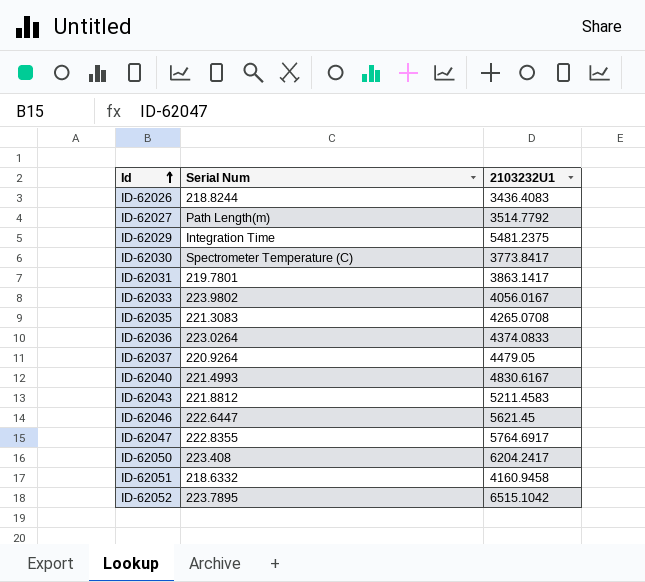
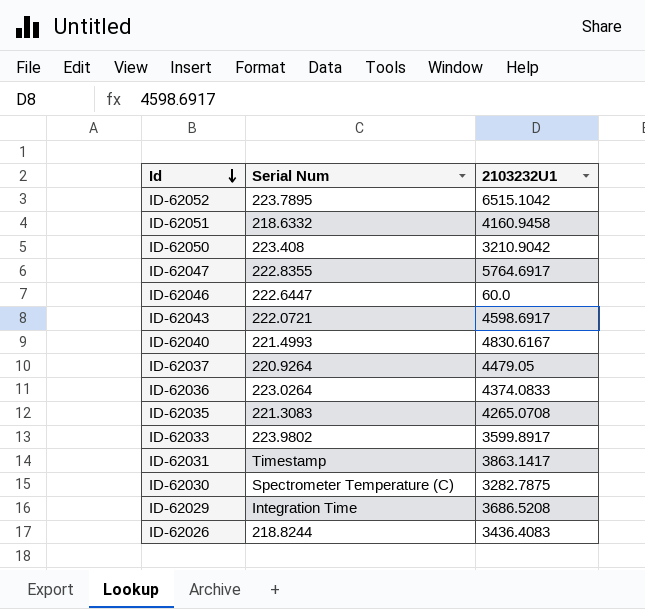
row order: Id ascending -> Id descending
row ID-62027: Path Length(m) | 3514.7792 -> none
ID-62050 | 2103232U1: 6204.2417 -> 3210.9042
ID-62046 | 2103232U1: 5621.45 -> 60.0
ID-62043 | Serial Num: 221.8812 -> 222.0721
ID-62043 | 2103232U1: 5211.4583 -> 4598.6917
ID-62033 | 2103232U1: 4056.0167 -> 3599.8917
ID-62031 | Serial Num: 219.7801 -> Timestamp
ID-62030 | 2103232U1: 3773.8417 -> 3282.7875
ID-62029 | 2103232U1: 5481.2375 -> 3686.5208

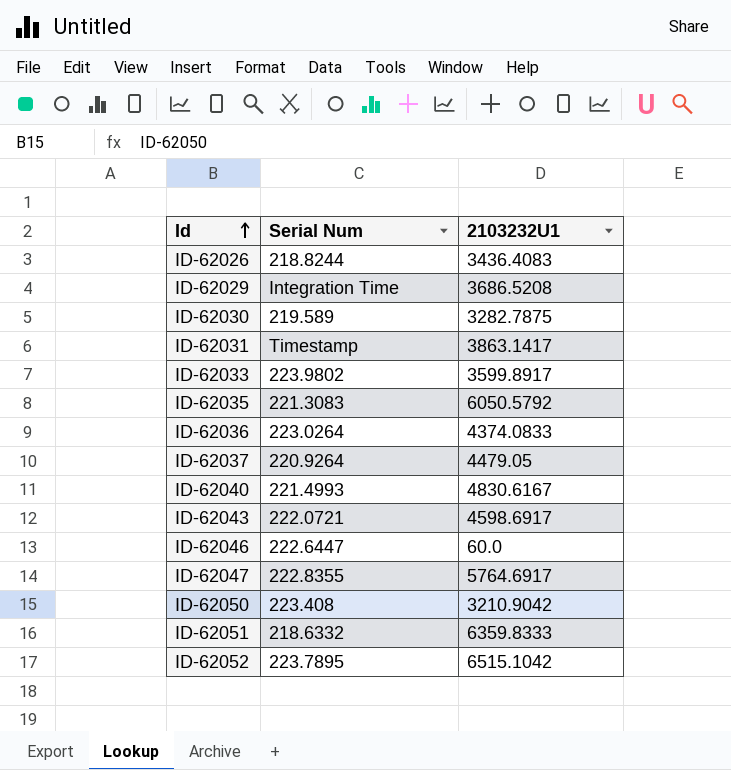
row order: Id descending -> Id ascending
ID-62030 | Serial Num: Spectrometer Temperature (C) -> 219.589
ID-62035 | 2103232U1: 4265.0708 -> 6050.5792
ID-62051 | 2103232U1: 4160.9458 -> 6359.8333

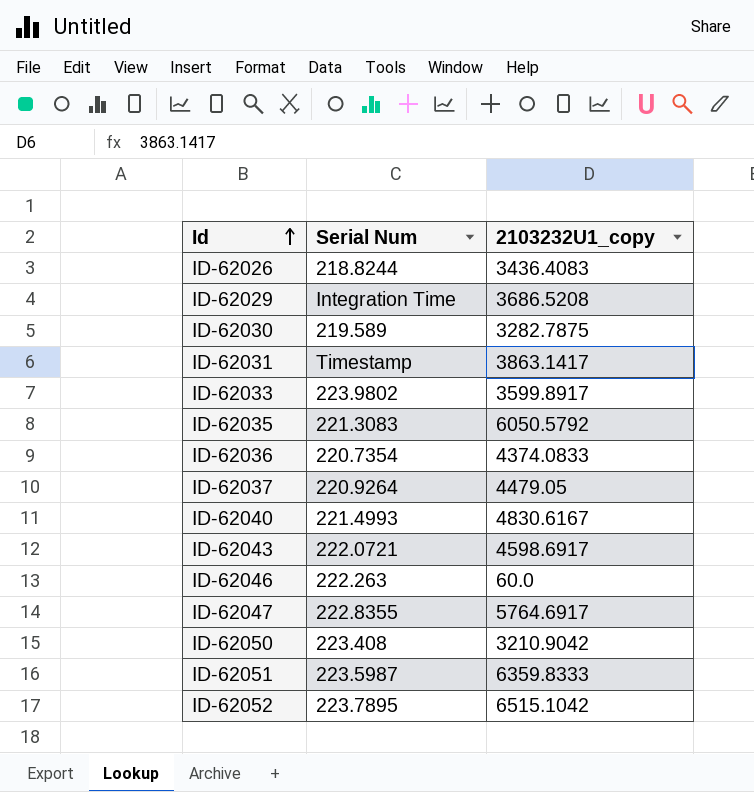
column name: 2103232U1 -> 2103232U1_copy
ID-62036 | Serial Num: 223.0264 -> 220.7354
ID-62046 | Serial Num: 222.6447 -> 222.263
ID-62051 | Serial Num: 218.6332 -> 223.5987

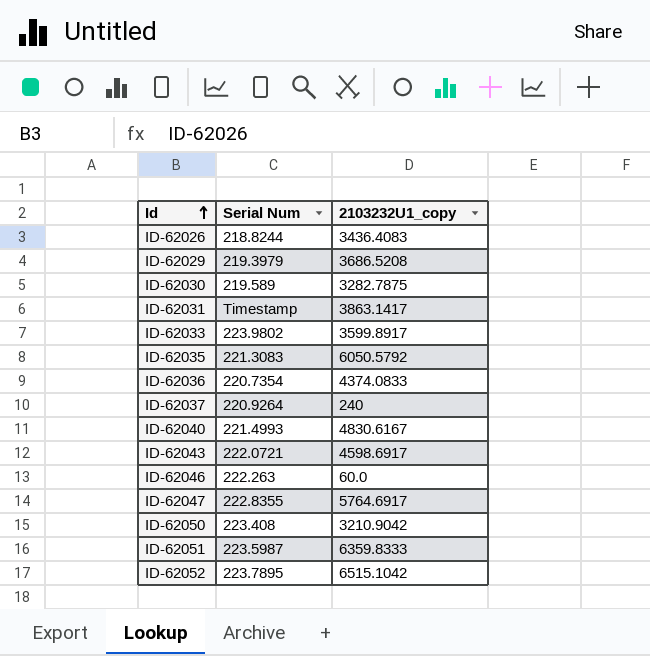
ID-62029 | Serial Num: Integration Time -> 219.3979
ID-62037 | 2103232U1_copy: 4479.05 -> 240

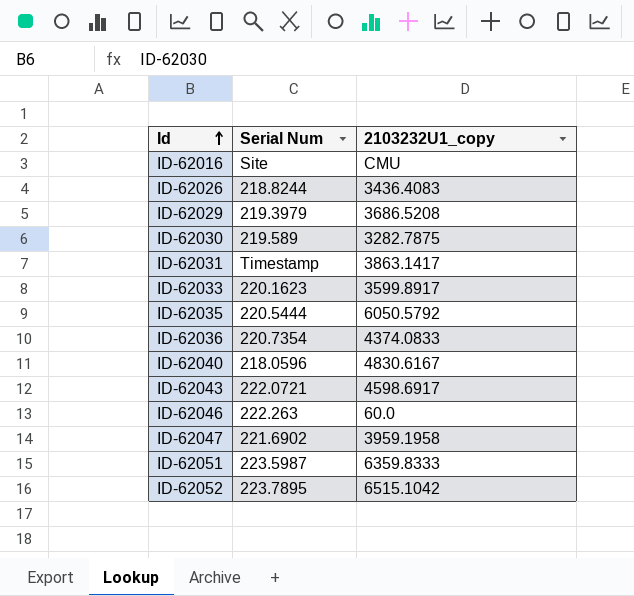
row ID-62037: 220.9264 | 240 -> none
row ID-62050: 223.408 | 3210.9042 -> none
row ID-62016: none -> Site | CMU
ID-62033 | Serial Num: 223.9802 -> 220.1623
ID-62035 | Serial Num: 221.3083 -> 220.5444
ID-62040 | Serial Num: 221.4993 -> 218.0596
ID-62047 | Serial Num: 222.8355 -> 221.6902
ID-62047 | 2103232U1_copy: 5764.6917 -> 3959.1958

